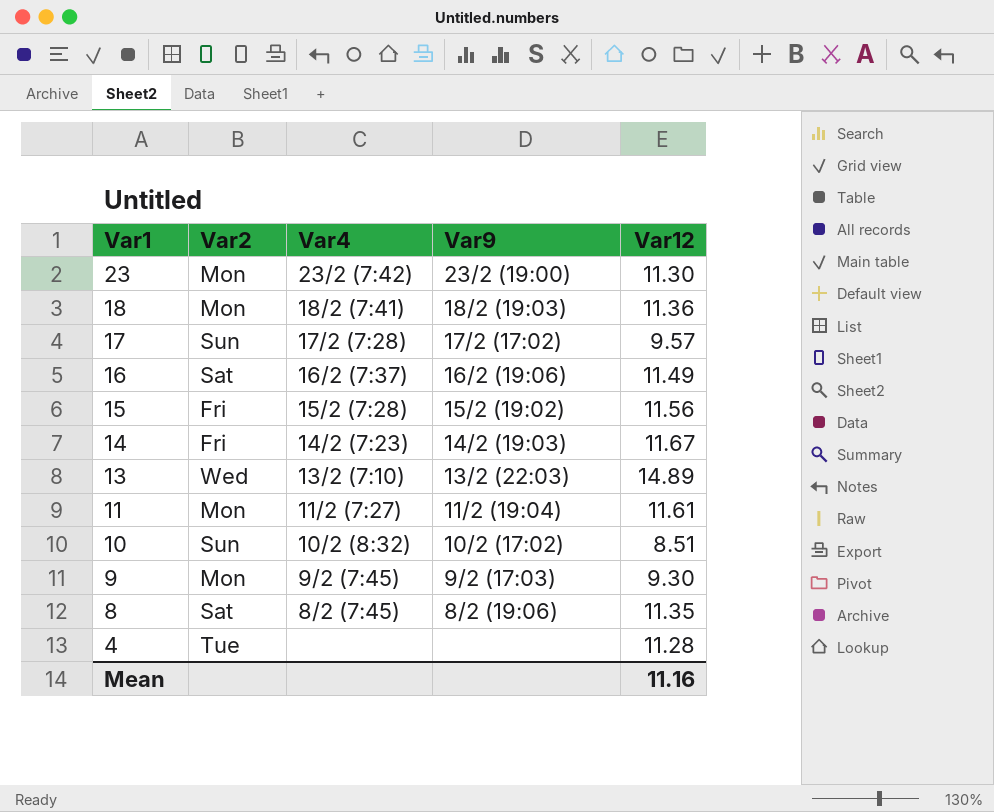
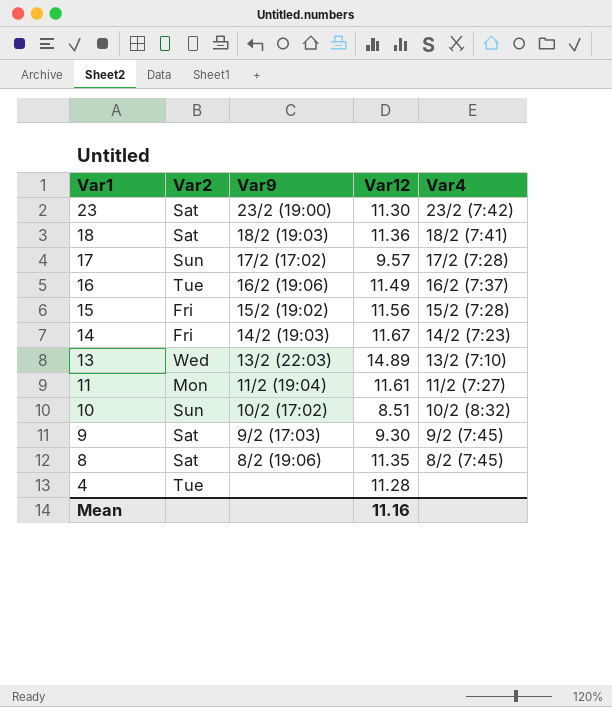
column Var4 | position: 3 -> 5
23 | Var2: Mon -> Sat
18 | Var2: Mon -> Sat
16 | Var2: Sat -> Tue
9 | Var2: Mon -> Sat

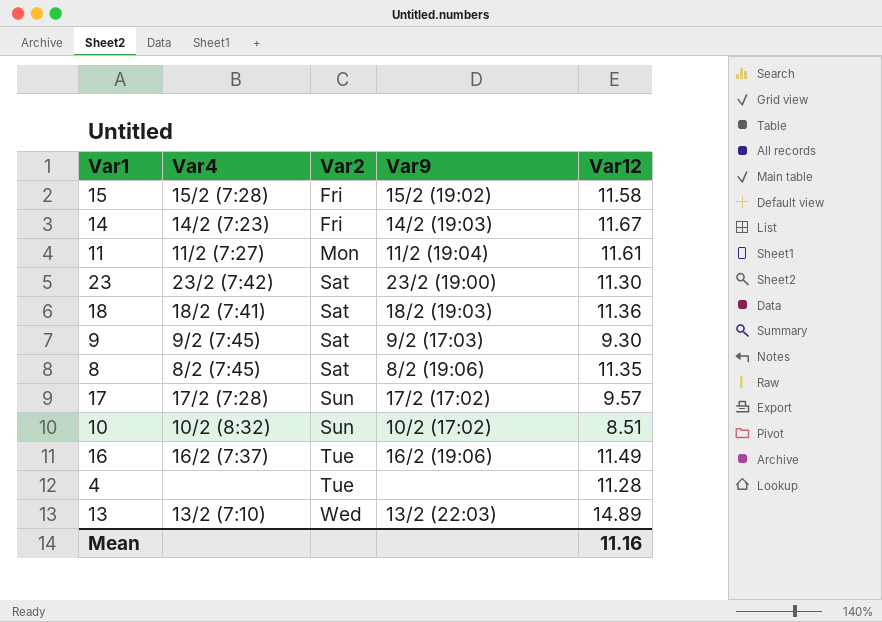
row order: Var1 descending -> Var2 ascending
column Var4 | position: 5 -> 2
15 | Var12: 11.56 -> 11.58

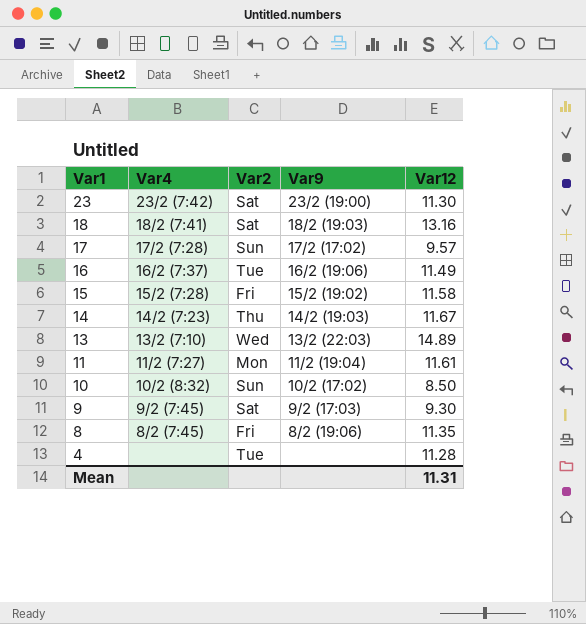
row order: Var2 ascending -> Var1 descending
18 | Var12: 11.36 -> 13.16
14 | Var2: Fri -> Thu
10 | Var12: 8.51 -> 8.50
8 | Var2: Sat -> Fri
Mean | Var12: 11.16 -> 11.31

